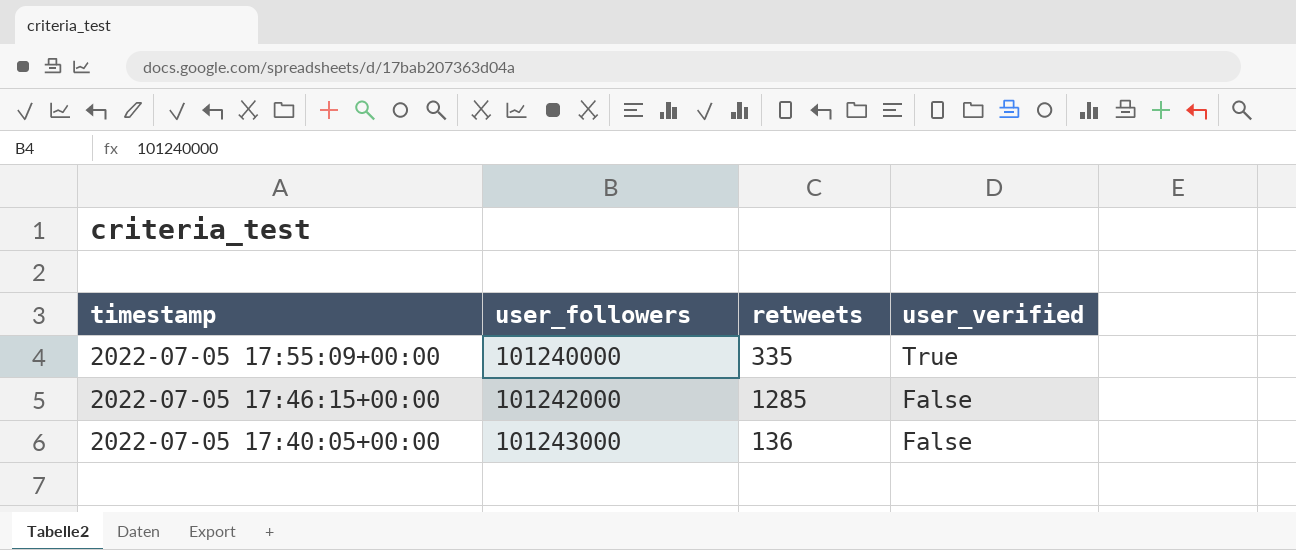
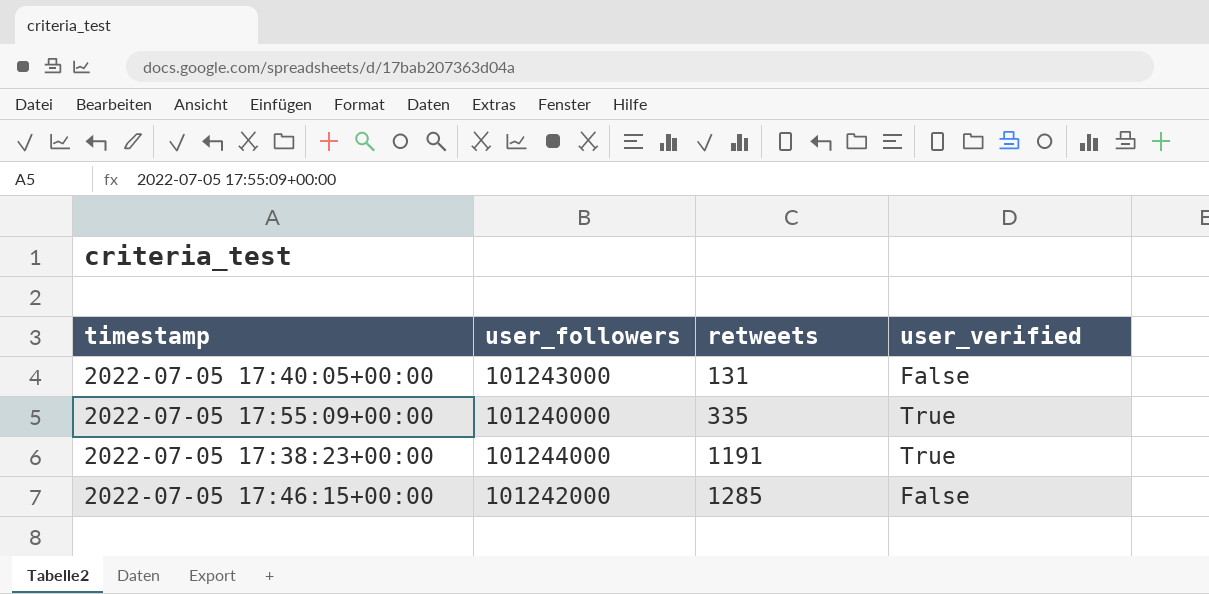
row order: timestamp descending -> retweets ascending
2022-07-05 17:40:05+00:00 | retweets: 136 -> 131
row 2022-07-05 17:38:23+00:00: none -> 101244000 | 1191 | True

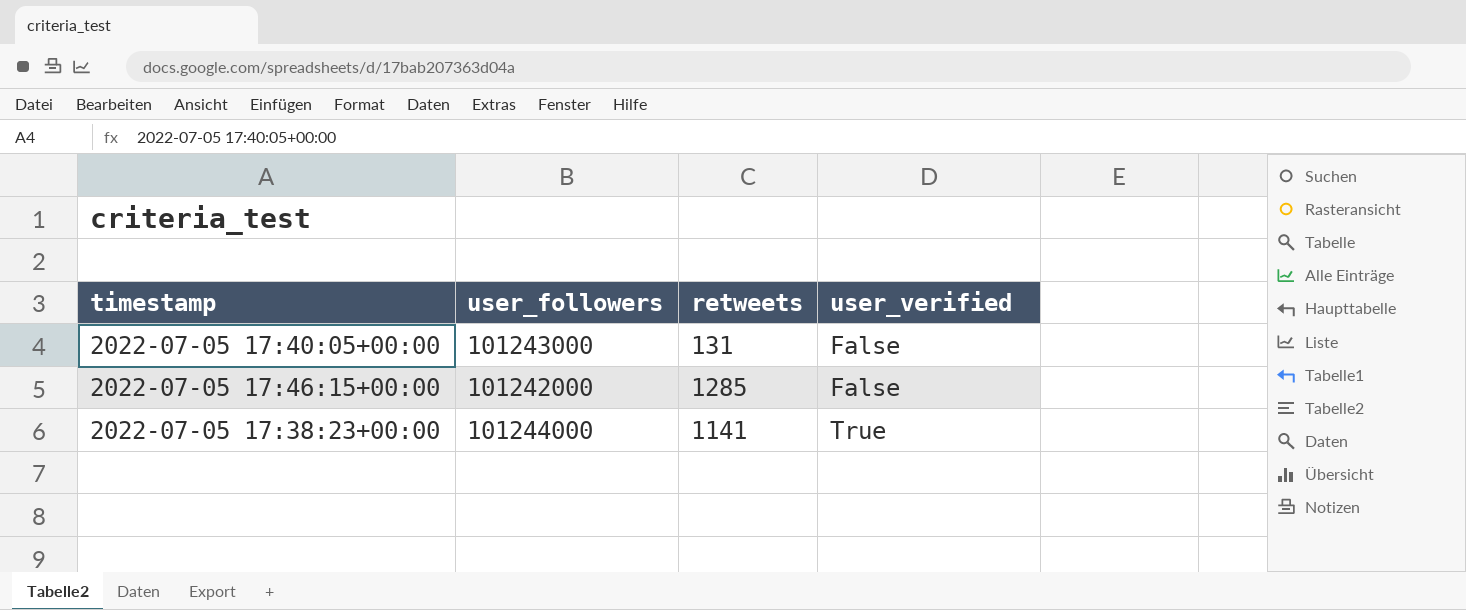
row order: retweets ascending -> user_verified ascending
row 2022-07-05 17:55:09+00:00: 101240000 | 335 | True -> none
2022-07-05 17:38:23+00:00 | retweets: 1191 -> 1141

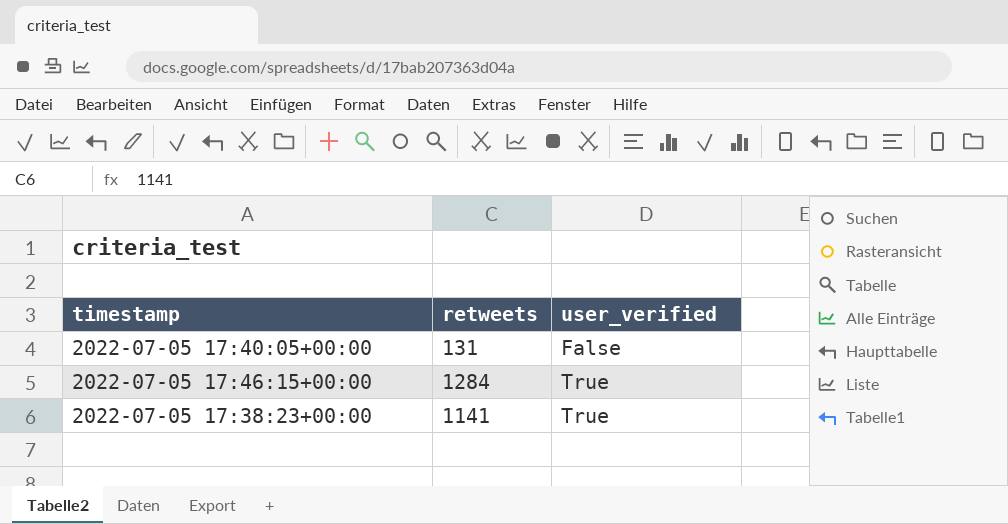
column user_followers | position: 2 -> none
2022-07-05 17:46:15+00:00 | retweets: 1285 -> 1284
2022-07-05 17:46:15+00:00 | user_verified: False -> True

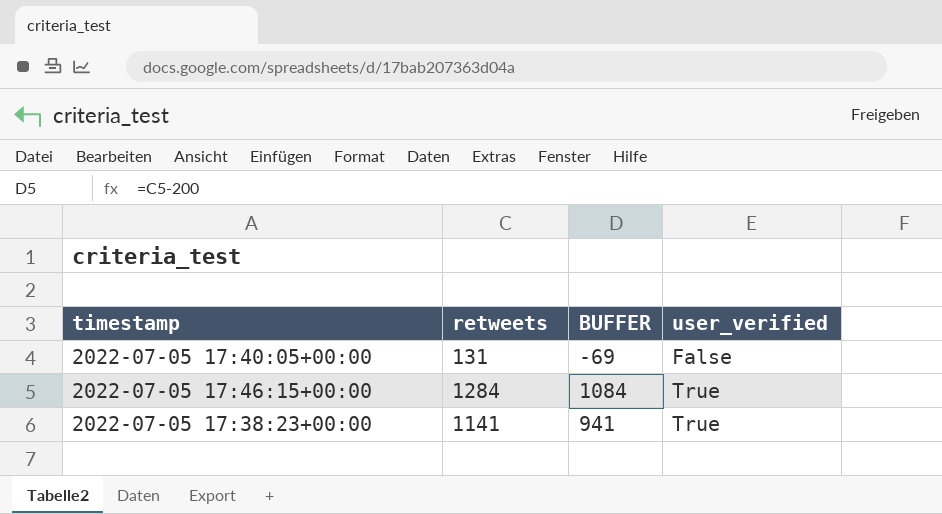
column BUFFER | formula: none -> [retweets] - 200

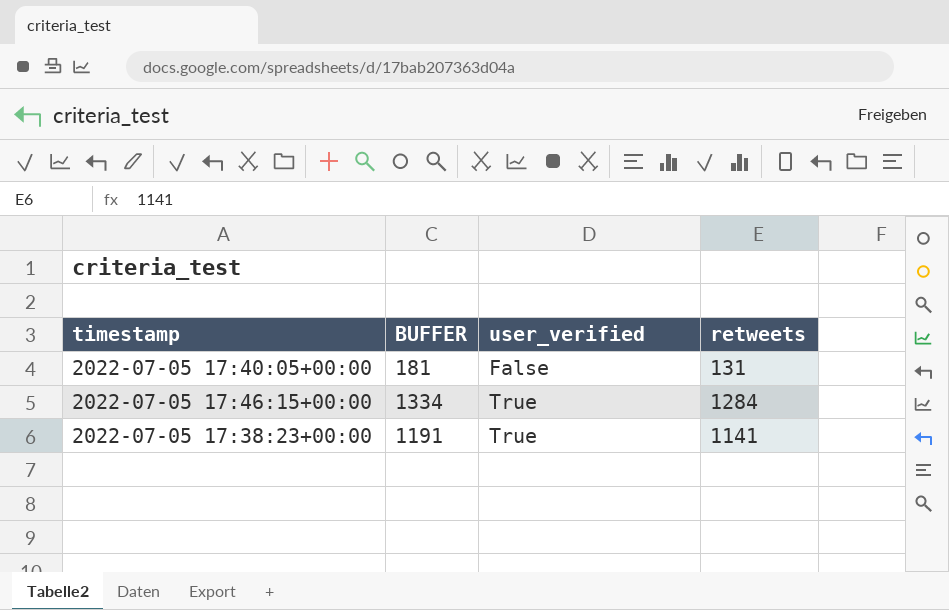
column BUFFER | formula: [retweets] - 200 -> [retweets] + 50
column retweets | position: 2 -> 4

